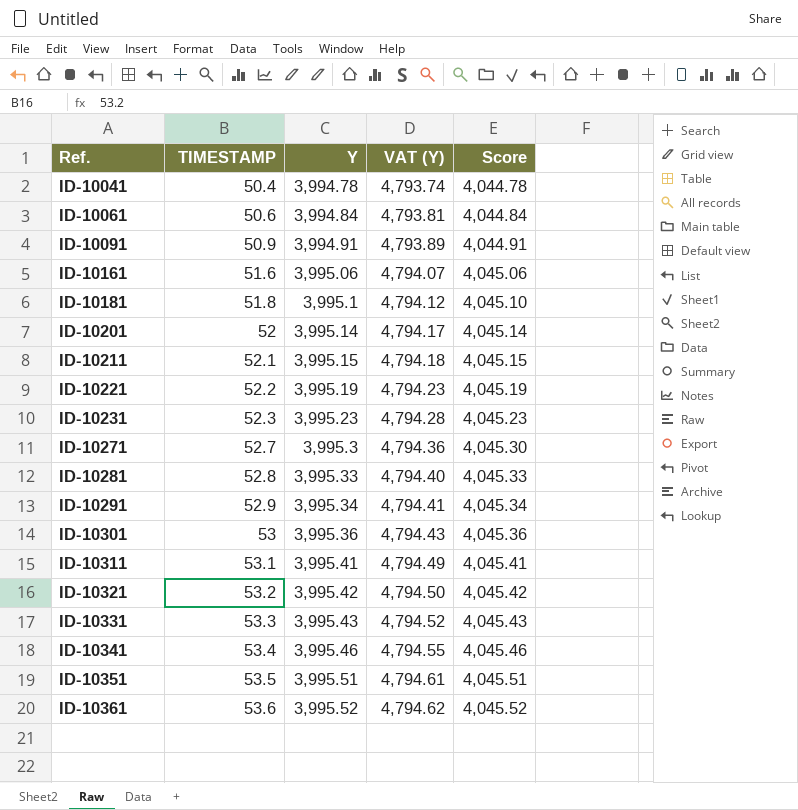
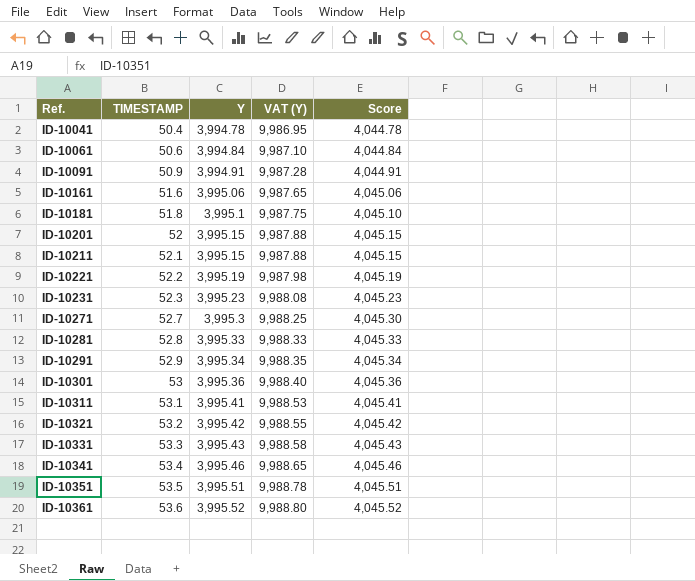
column VAT (Y) | formula: [Y] * 1.2 -> [Y] * 2.5
ID-10201 | Y: 3,995.14 -> 3,995.15
ID-10201 | Score: 4,045.14 -> 4,045.15

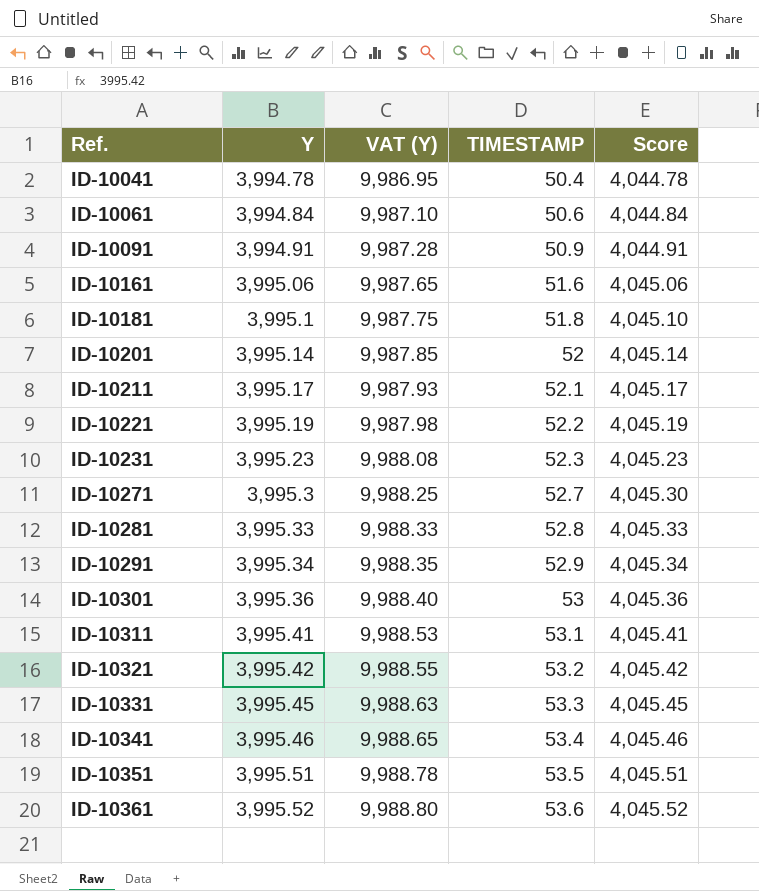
column TIMESTAMP | position: 2 -> 4
ID-10201 | Y: 3,995.15 -> 3,995.14
ID-10201 | VAT (Y): 9,987.88 -> 9,987.85
ID-10201 | Score: 4,045.15 -> 4,045.14
ID-10211 | Y: 3,995.15 -> 3,995.17
ID-10211 | VAT (Y): 9,987.88 -> 9,987.93
ID-10211 | Score: 4,045.15 -> 4,045.17
ID-10331 | Y: 3,995.43 -> 3,995.45
ID-10331 | VAT (Y): 9,988.58 -> 9,988.63
ID-10331 | Score: 4,045.43 -> 4,045.45

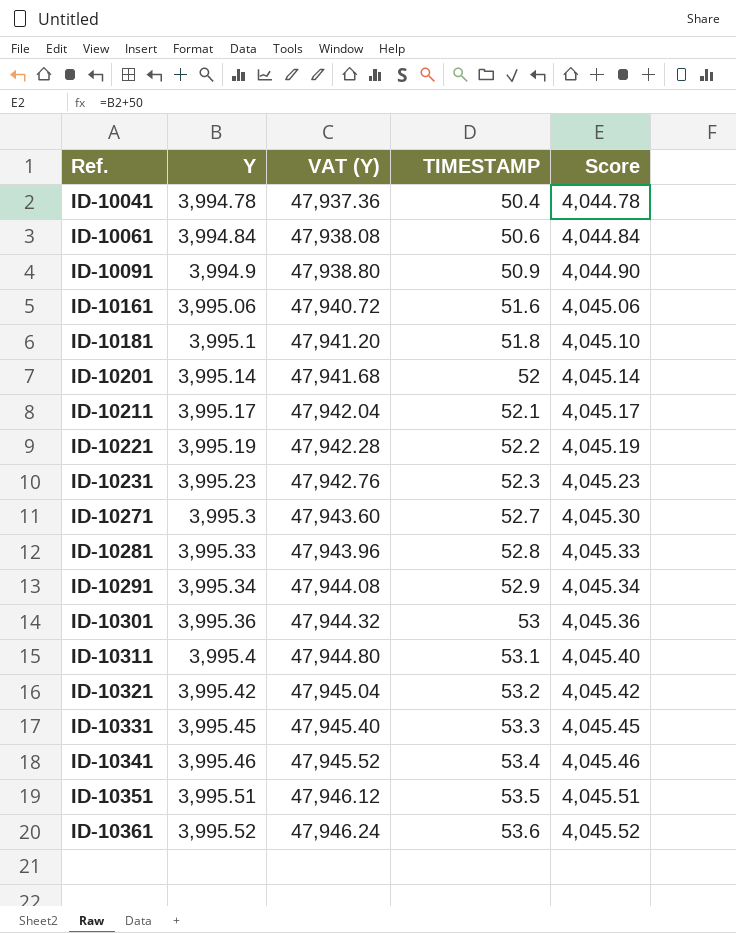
column VAT (Y) | formula: [Y] * 2.5 -> [Y] * 12
ID-10091 | Y: 3,994.91 -> 3,994.9
ID-10091 | Score: 4,044.91 -> 4,044.90
ID-10311 | Y: 3,995.41 -> 3,995.4
ID-10311 | Score: 4,045.41 -> 4,045.40

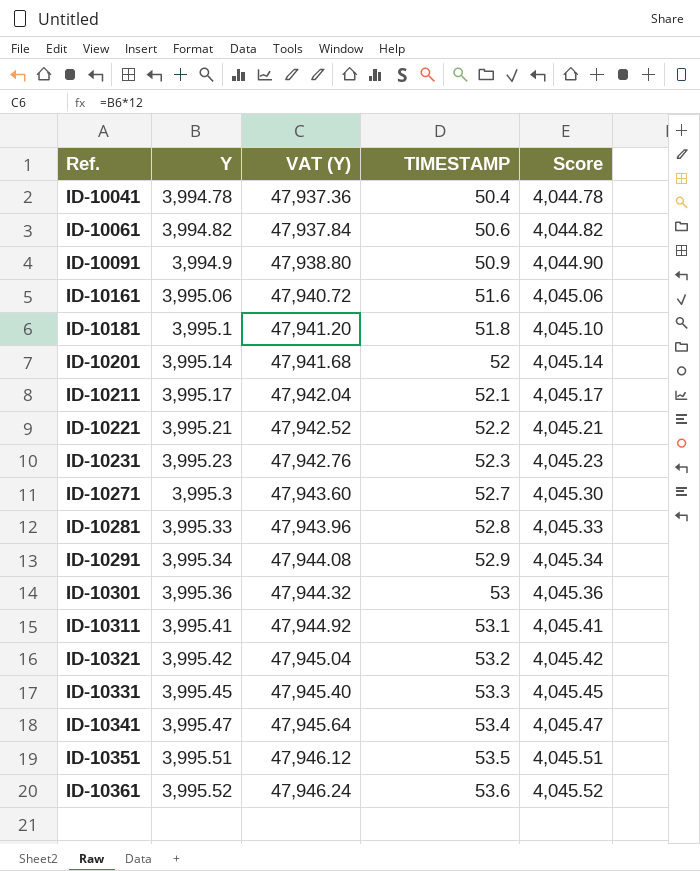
ID-10061 | Y: 3,994.84 -> 3,994.82
ID-10061 | VAT (Y): 47,938.08 -> 47,937.84
ID-10061 | Score: 4,044.84 -> 4,044.82
ID-10221 | Y: 3,995.19 -> 3,995.21
ID-10221 | VAT (Y): 47,942.28 -> 47,942.52
ID-10221 | Score: 4,045.19 -> 4,045.21
ID-10311 | Y: 3,995.4 -> 3,995.41
ID-10311 | VAT (Y): 47,944.80 -> 47,944.92
ID-10311 | Score: 4,045.40 -> 4,045.41
ID-10341 | Y: 3,995.46 -> 3,995.47
ID-10341 | VAT (Y): 47,945.52 -> 47,945.64
ID-10341 | Score: 4,045.46 -> 4,045.47

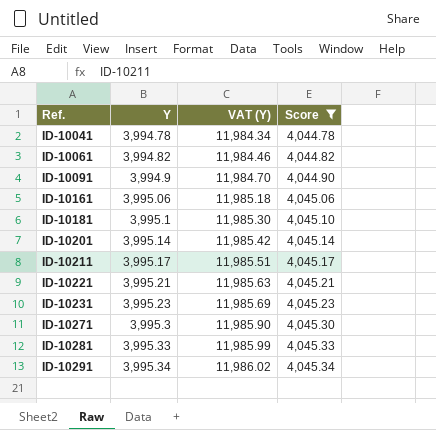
filter: none -> Score <= 4,045.34
column TIMESTAMP | position: 4 -> none
column VAT (Y) | formula: [Y] * 12 -> [Y] * 3

